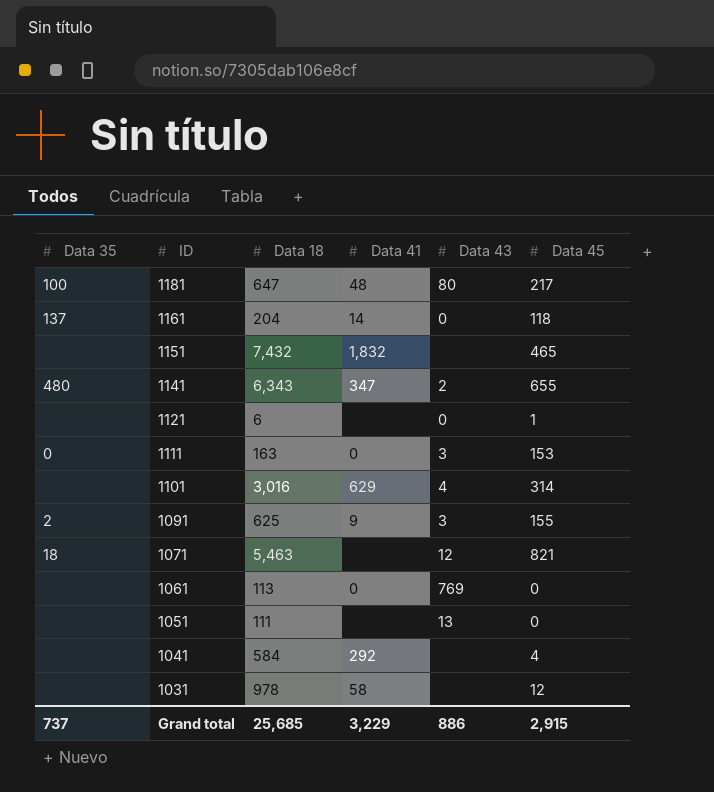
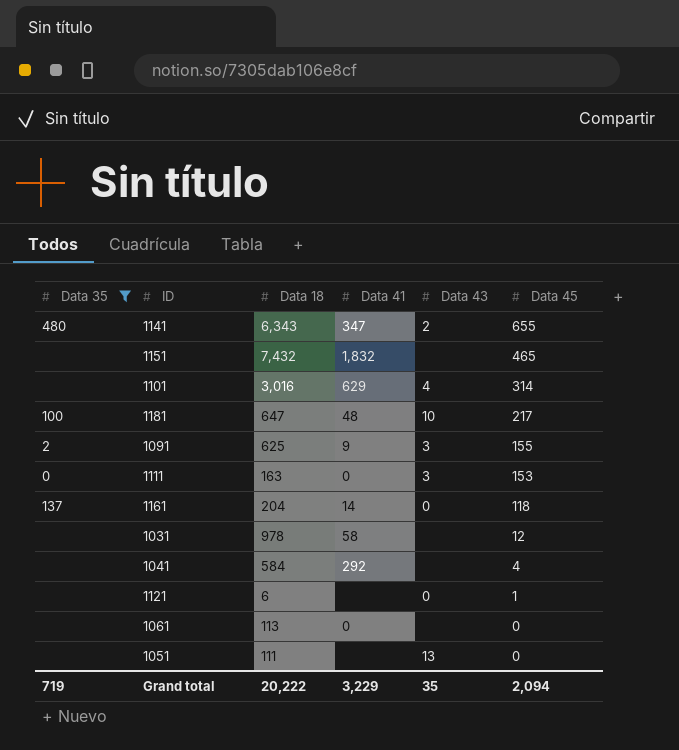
filter: none -> Data 35 != 18
row order: ID descending -> Data 45 descending
1181 | Data 43: 80 -> 10
1061 | Data 43: 769 -> none
Grand total | Data 35: 737 -> 719
Grand total | Data 18: 25,685 -> 20,222
Grand total | Data 43: 886 -> 35
Grand total | Data 45: 2,915 -> 2,094

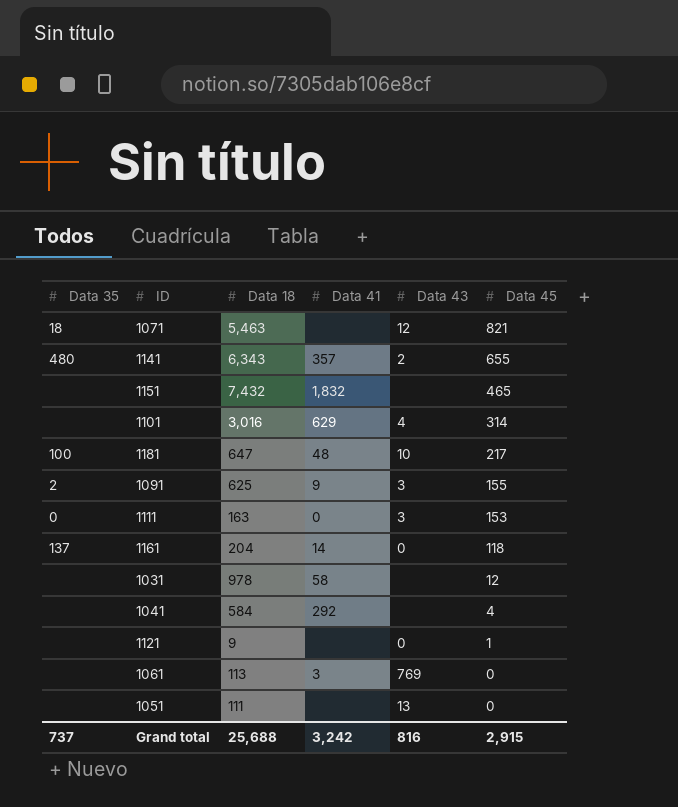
filter: Data 35 != 18 -> none
1141 | Data 41: 347 -> 357
1121 | Data 18: 6 -> 9
1061 | Data 41: 0 -> 3
1061 | Data 43: none -> 769
Grand total | Data 35: 719 -> 737
Grand total | Data 18: 20,222 -> 25,688
Grand total | Data 41: 3,229 -> 3,242
Grand total | Data 43: 35 -> 816
Grand total | Data 45: 2,094 -> 2,915

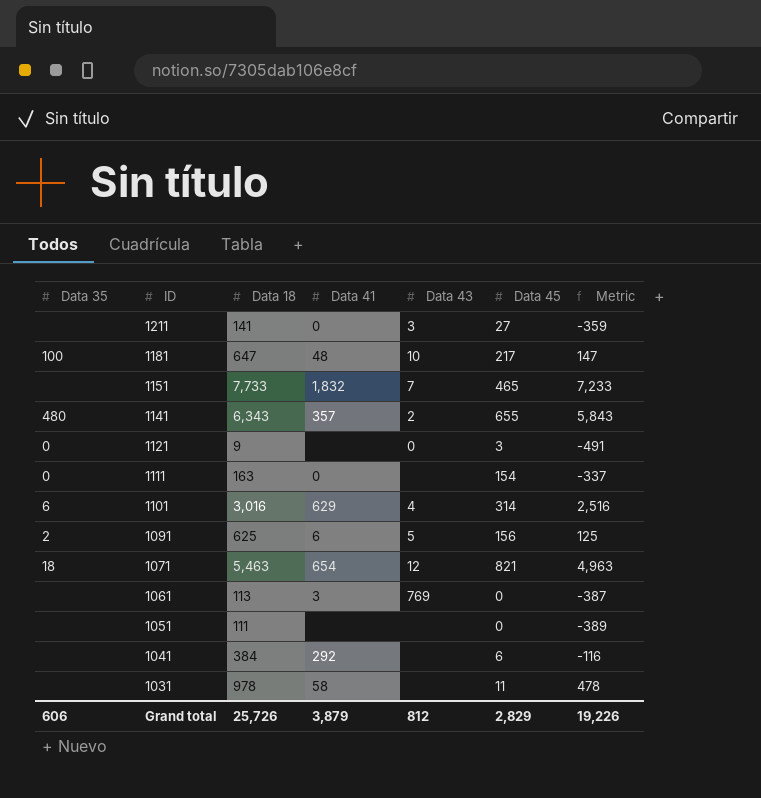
row order: Data 45 descending -> ID descending
column Metric | formula: none -> [Data 18] - 500
row 1161: 137 | 204 | 14 | 0 | 118 -> none
row 1211: none -> none | 141 | 0 | 3 | 27 | -359
1151 | Data 18: 7,432 -> 7,733
1151 | Data 43: none -> 7
1121 | Data 35: none -> 0
1121 | Data 45: 1 -> 3
1111 | Data 43: 3 -> none
1111 | Data 45: 153 -> 154
1101 | Data 35: none -> 6
1091 | Data 41: 9 -> 6
1091 | Data 43: 3 -> 5
1091 | Data 45: 155 -> 156
1071 | Data 41: none -> 654
1051 | Data 43: 13 -> none
1041 | Data 18: 584 -> 384
1041 | Data 45: 4 -> 6
1031 | Data 45: 12 -> 11
Grand total | Data 35: 737 -> 606
Grand total | Data 18: 25,688 -> 25,726
Grand total | Data 41: 3,242 -> 3,879
Grand total | Data 43: 816 -> 812
Grand total | Data 45: 2,915 -> 2,829

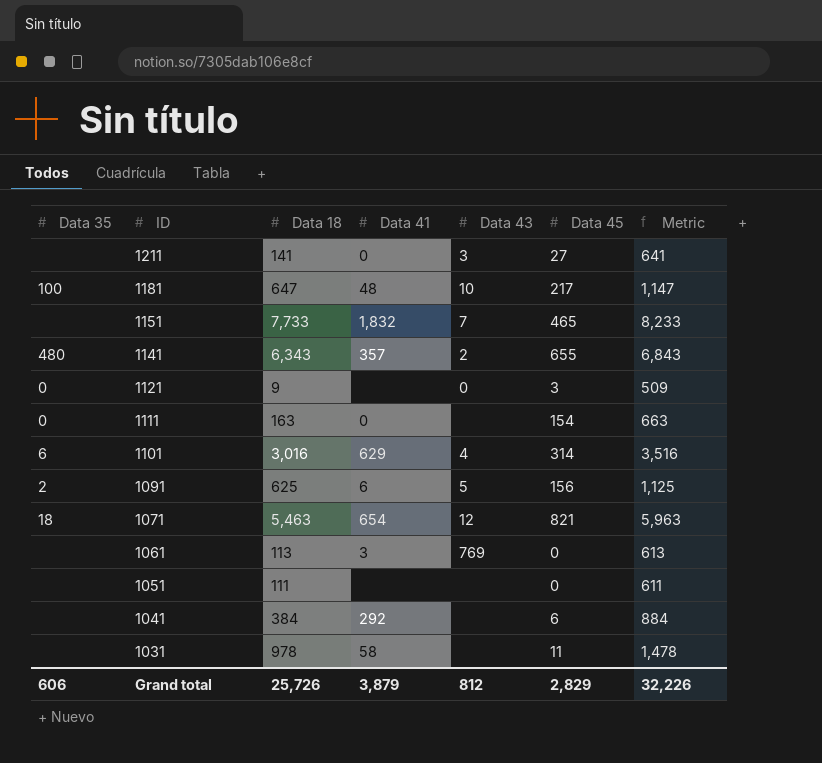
column Metric | formula: [Data 18] - 500 -> [Data 18] + 500
Grand total | Metric: 19,226 -> 32,226

